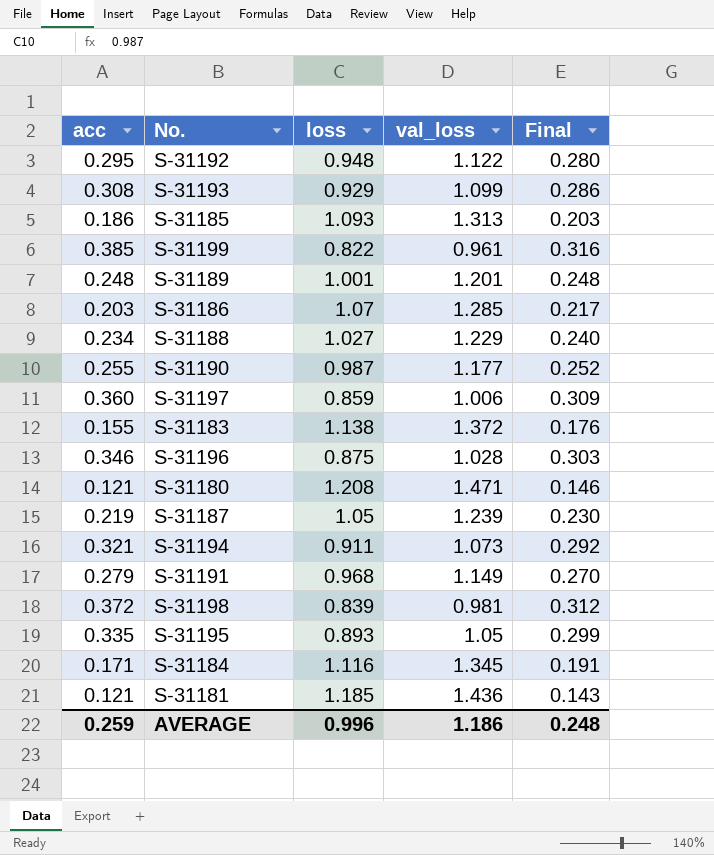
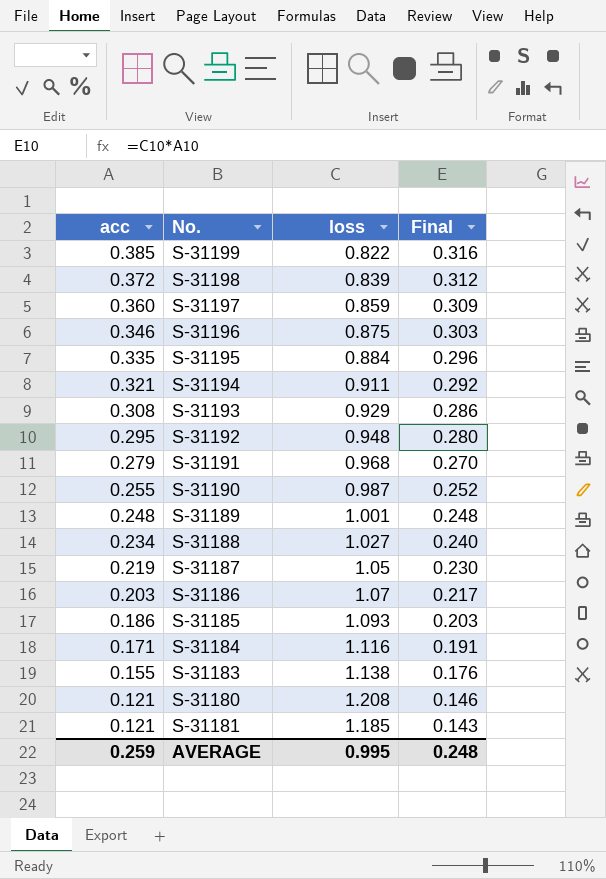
row order: none -> acc descending
column val_loss | position: 4 -> none
S-31195 | loss: 0.893 -> 0.884
S-31195 | Final: 0.299 -> 0.296
AVERAGE | loss: 0.996 -> 0.995

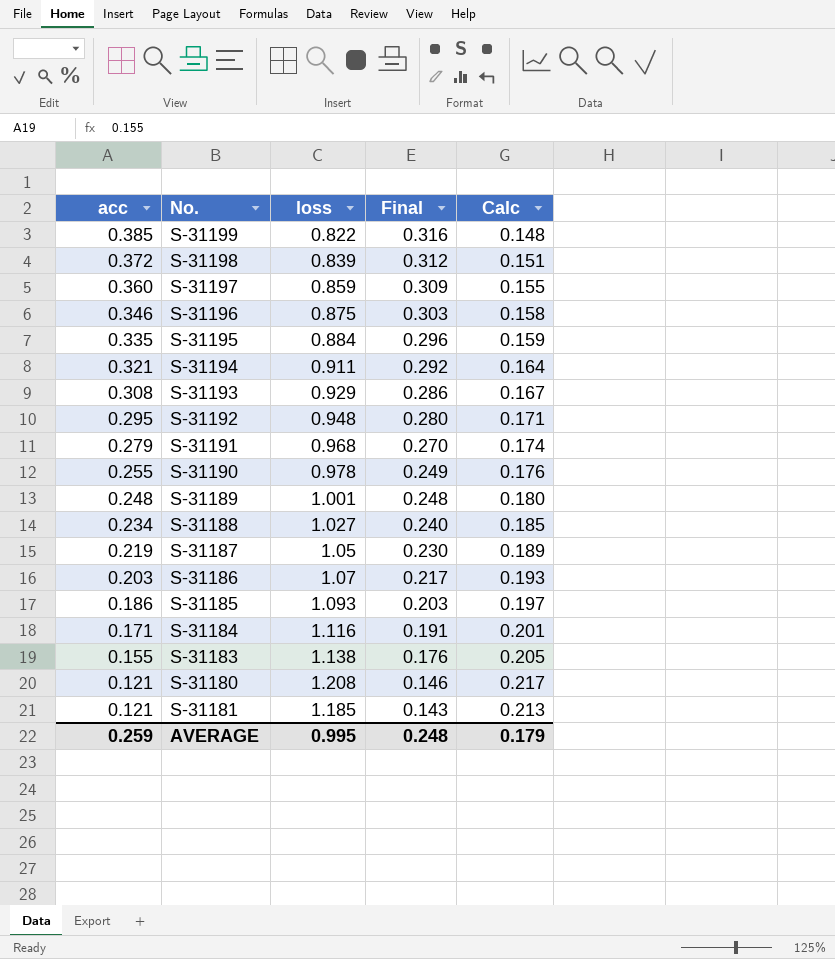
column Calc | formula: none -> [loss] * 0.18
S-31190 | loss: 0.987 -> 0.978
S-31190 | Final: 0.252 -> 0.249

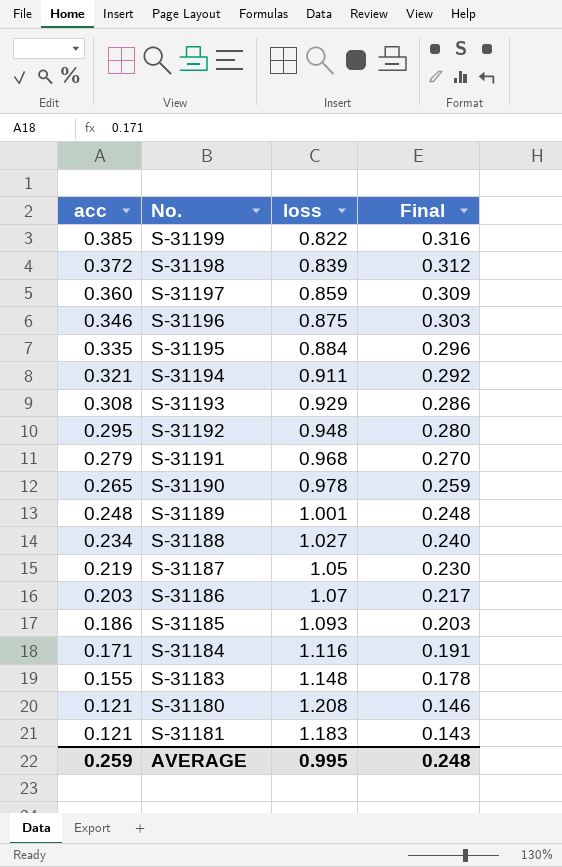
column Calc | formula: [loss] * 0.18 -> none
S-31190 | acc: 0.255 -> 0.265
S-31190 | Final: 0.249 -> 0.259
S-31183 | loss: 1.138 -> 1.148
S-31183 | Final: 0.176 -> 0.178
S-31181 | loss: 1.185 -> 1.183

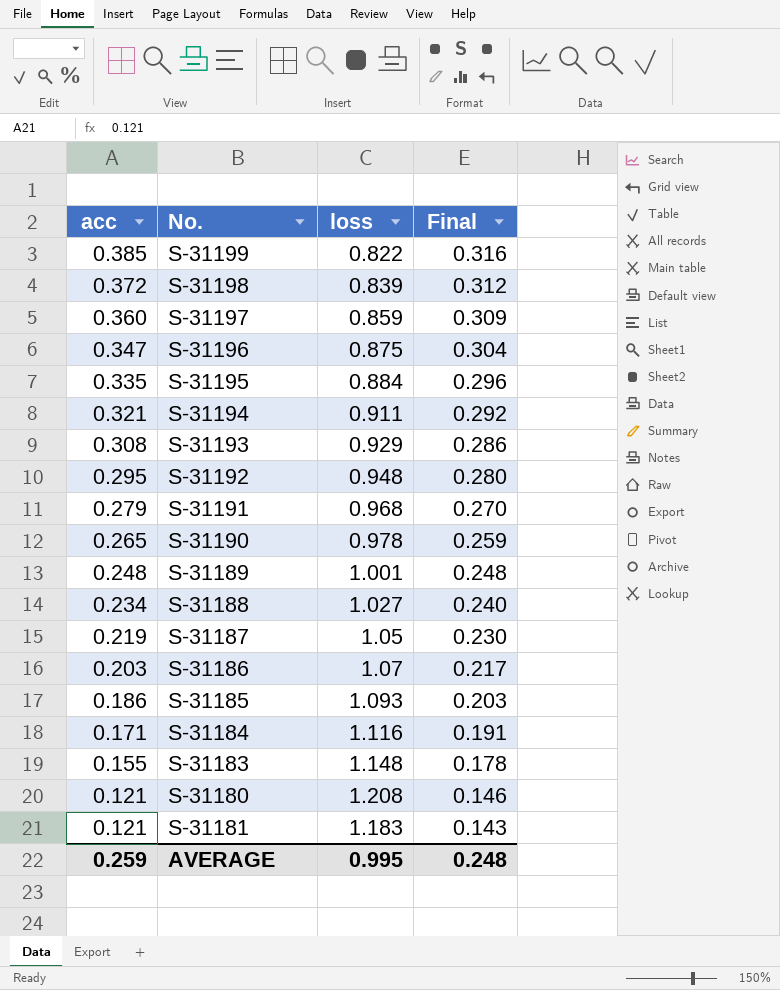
S-31196 | acc: 0.346 -> 0.347
S-31196 | Final: 0.303 -> 0.304

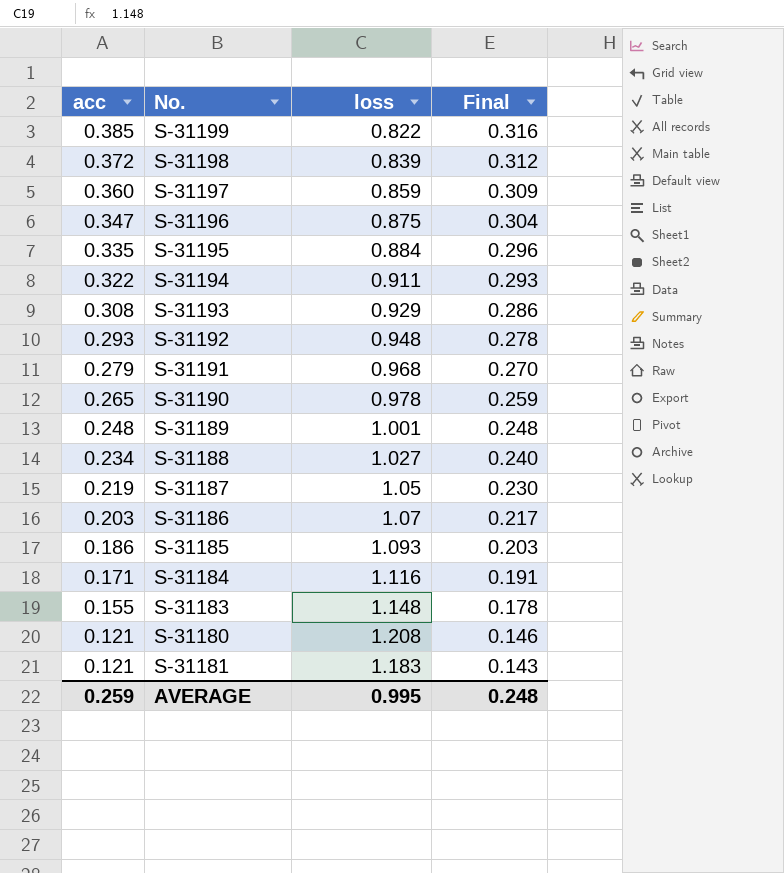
S-31194 | acc: 0.321 -> 0.322
S-31194 | Final: 0.292 -> 0.293
S-31192 | acc: 0.295 -> 0.293
S-31192 | Final: 0.280 -> 0.278

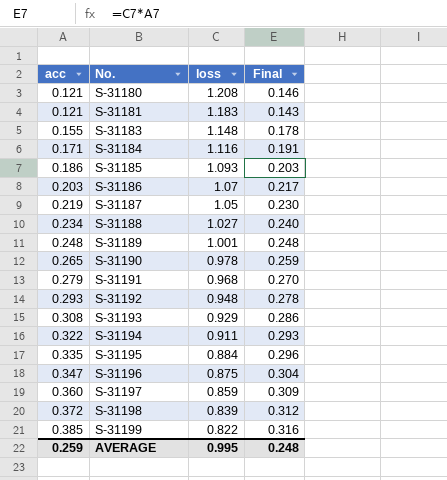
row order: acc descending -> acc ascending

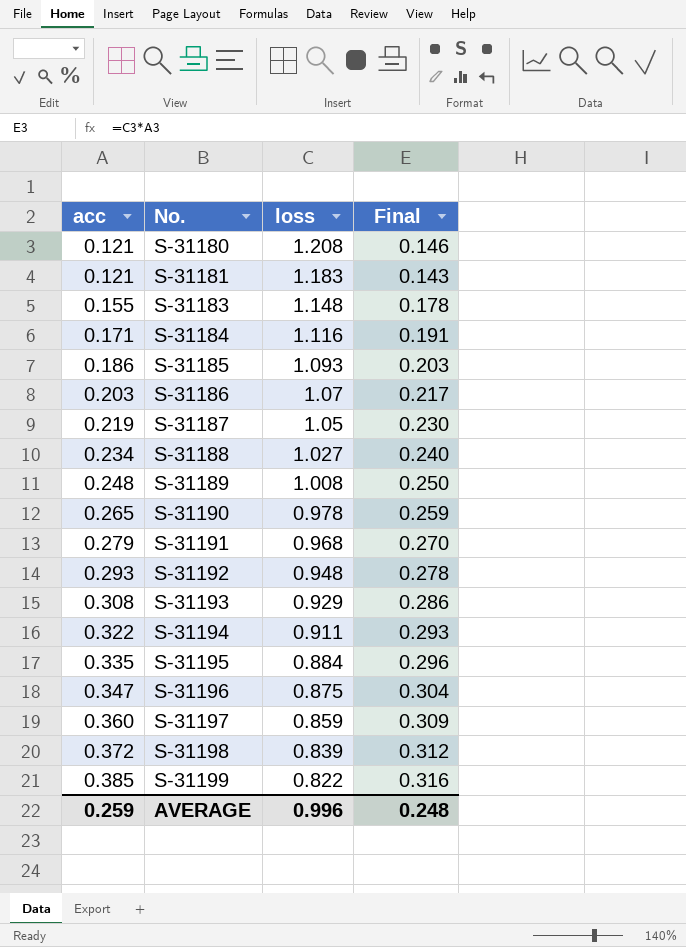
S-31189 | loss: 1.001 -> 1.008
S-31189 | Final: 0.248 -> 0.250
AVERAGE | loss: 0.995 -> 0.996

